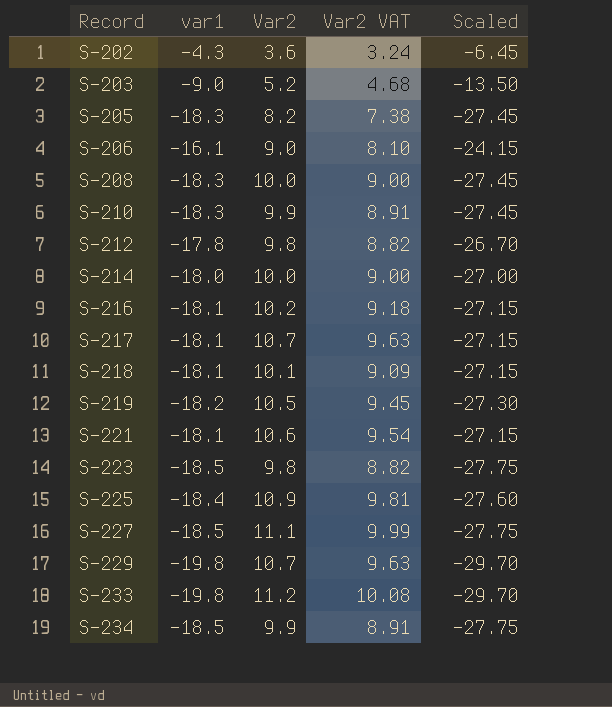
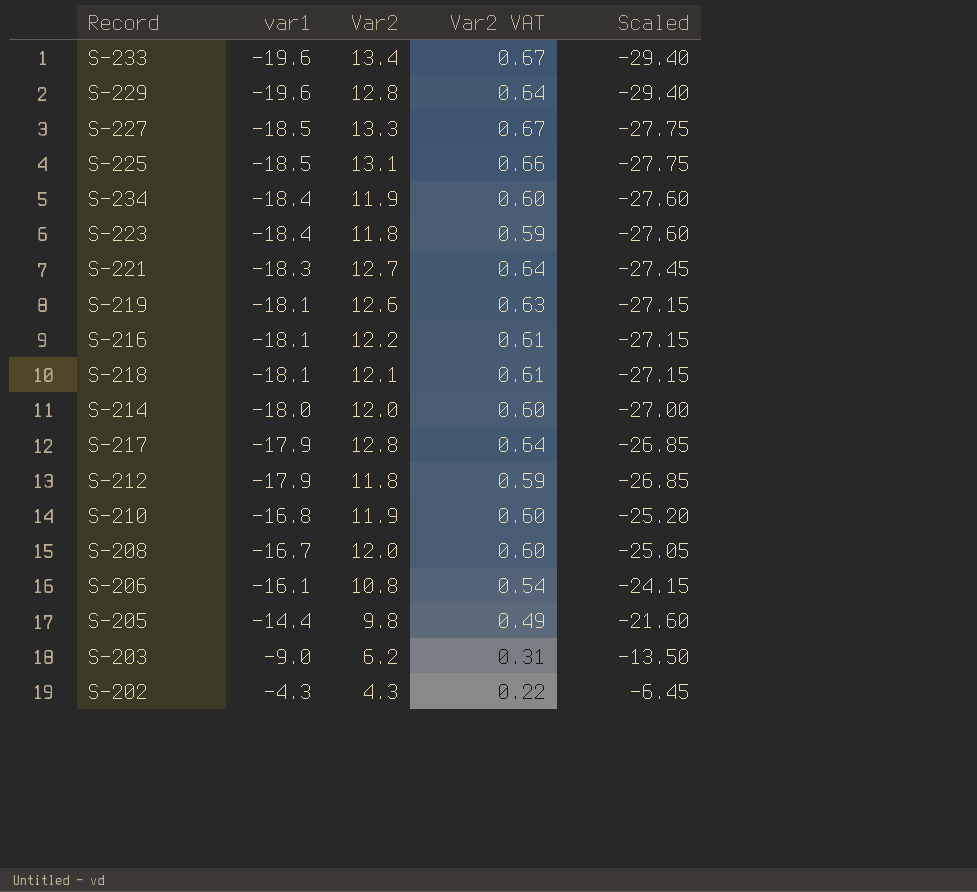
row order: Record ascending -> var1 ascending
column Var2 VAT | formula: [Var2] * 0.9 -> [Var2] * 0.05
S-233 | var1: -19.8 -> -19.6
S-233 | Var2: 11.2 -> 13.4
S-233 | Scaled: -29.70 -> -29.40
S-229 | var1: -19.8 -> -19.6
S-229 | Var2: 10.7 -> 12.8
S-229 | Scaled: -29.70 -> -29.40
S-227 | Var2: 11.1 -> 13.3
S-225 | var1: -18.4 -> -18.5
S-225 | Var2: 10.9 -> 13.1
S-225 | Scaled: -27.60 -> -27.75
S-234 | var1: -18.5 -> -18.4
S-234 | Var2: 9.9 -> 11.9
S-234 | Scaled: -27.75 -> -27.60
S-223 | var1: -18.5 -> -18.4
S-223 | Var2: 9.8 -> 11.8
S-223 | Scaled: -27.75 -> -27.60
S-221 | var1: -18.1 -> -18.3
S-221 | Var2: 10.6 -> 12.7
S-221 | Scaled: -27.15 -> -27.45
S-219 | var1: -18.2 -> -18.1
S-219 | Var2: 10.5 -> 12.6
S-219 | Scaled: -27.30 -> -27.15
S-216 | Var2: 10.2 -> 12.2
S-218 | Var2: 10.1 -> 12.1
S-214 | Var2: 10.0 -> 12.0
S-217 | var1: -18.1 -> -17.9
S-217 | Var2: 10.7 -> 12.8
S-217 | Scaled: -27.15 -> -26.85
S-212 | var1: -17.8 -> -17.9
S-212 | Var2: 9.8 -> 11.8
S-212 | Scaled: -26.70 -> -26.85
S-210 | var1: -18.3 -> -16.8
S-210 | Var2: 9.9 -> 11.9
S-210 | Scaled: -27.45 -> -25.20
S-208 | var1: -18.3 -> -16.7
S-208 | Var2: 10.0 -> 12.0
S-208 | Scaled: -27.45 -> -25.05
S-206 | Var2: 9.0 -> 10.8
S-205 | var1: -18.3 -> -14.4
S-205 | Var2: 8.2 -> 9.8
S-205 | Scaled: -27.45 -> -21.60
S-203 | Var2: 5.2 -> 6.2
S-202 | Var2: 3.6 -> 4.3

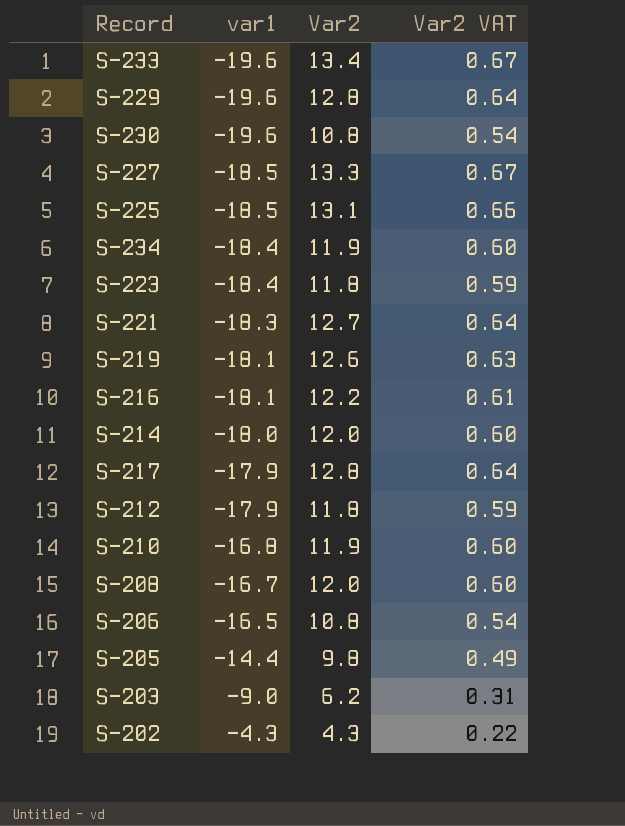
column Scaled | formula: [var1] * 1.5 -> none
row S-218: -18.1 | 12.1 | 0.61 | -27.15 -> none
row S-230: none -> -19.6 | 10.8 | 0.54
S-206 | var1: -16.1 -> -16.5

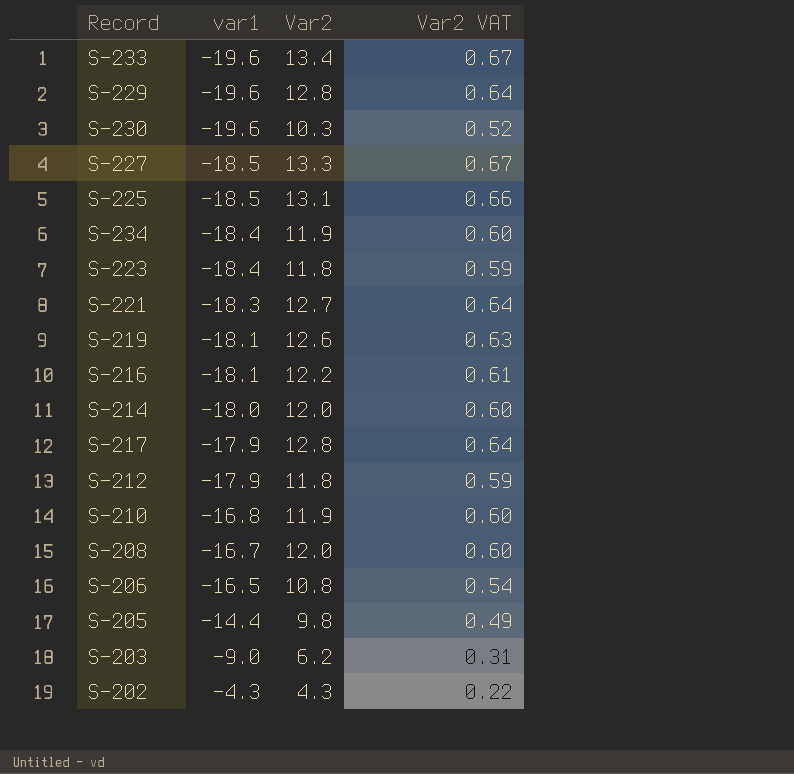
S-230 | Var2: 10.8 -> 10.3
S-230 | Var2 VAT: 0.54 -> 0.52

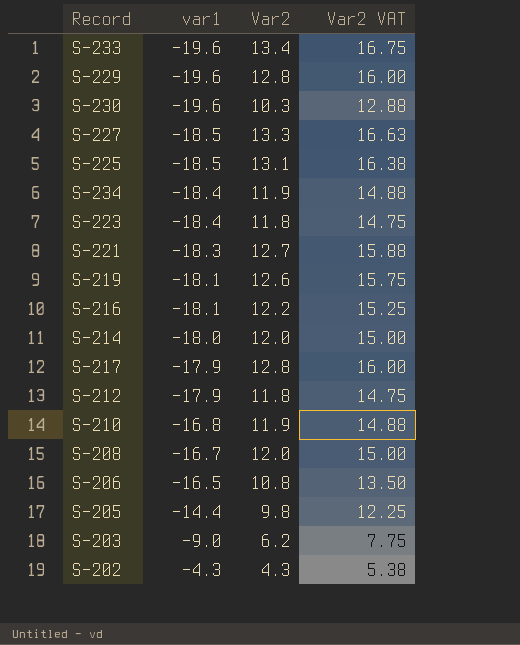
column Var2 VAT | formula: [Var2] * 0.05 -> [Var2] * 1.25

